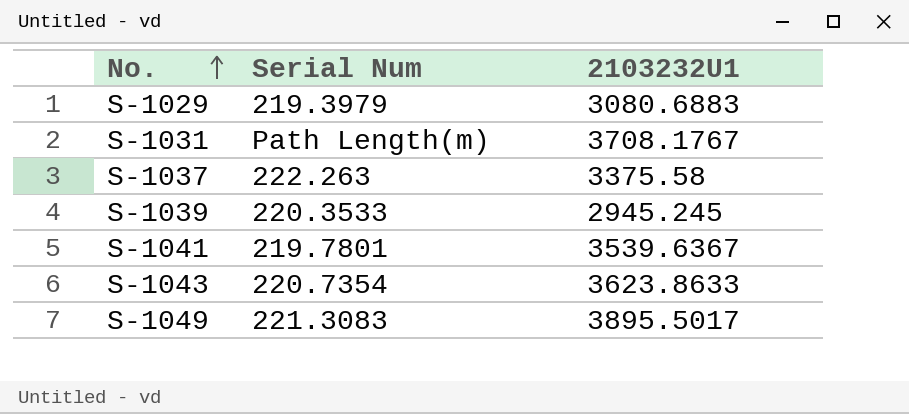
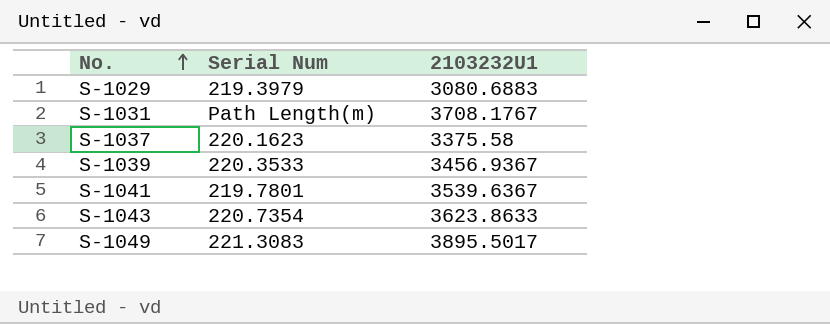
S-1037 | Serial Num: 222.263 -> 220.1623
S-1039 | 2103232U1: 2945.245 -> 3456.9367

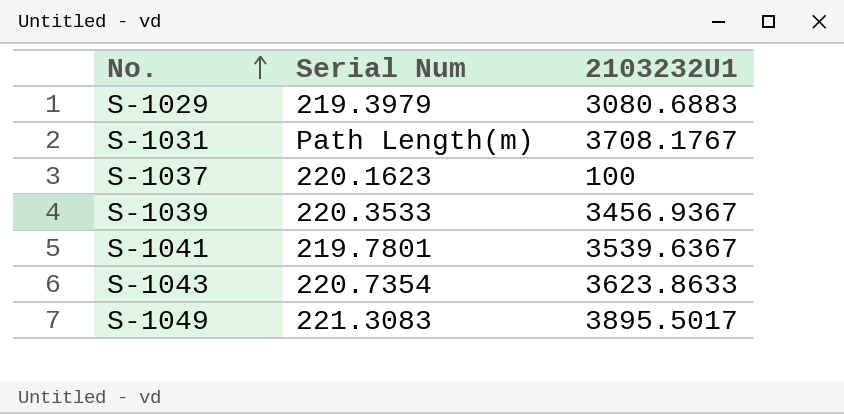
S-1037 | 2103232U1: 3375.58 -> 100

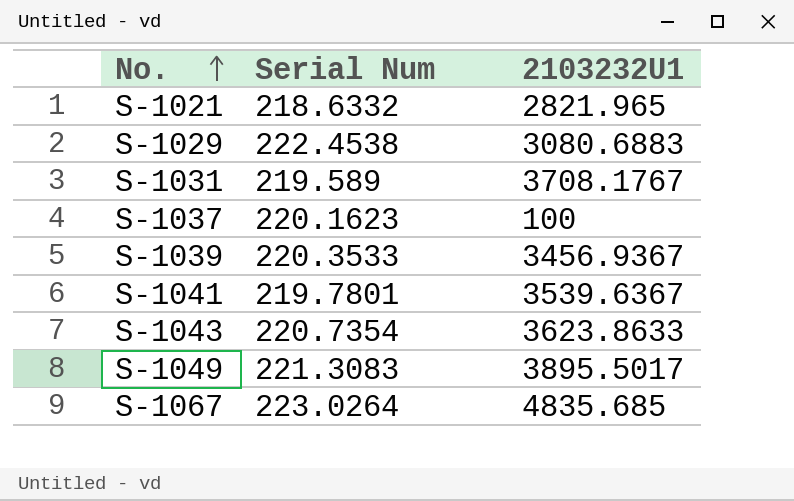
row S-1021: none -> 218.6332 | 2821.965
S-1029 | Serial Num: 219.3979 -> 222.4538
S-1031 | Serial Num: Path Length(m) -> 219.589
row S-1067: none -> 223.0264 | 4835.685

